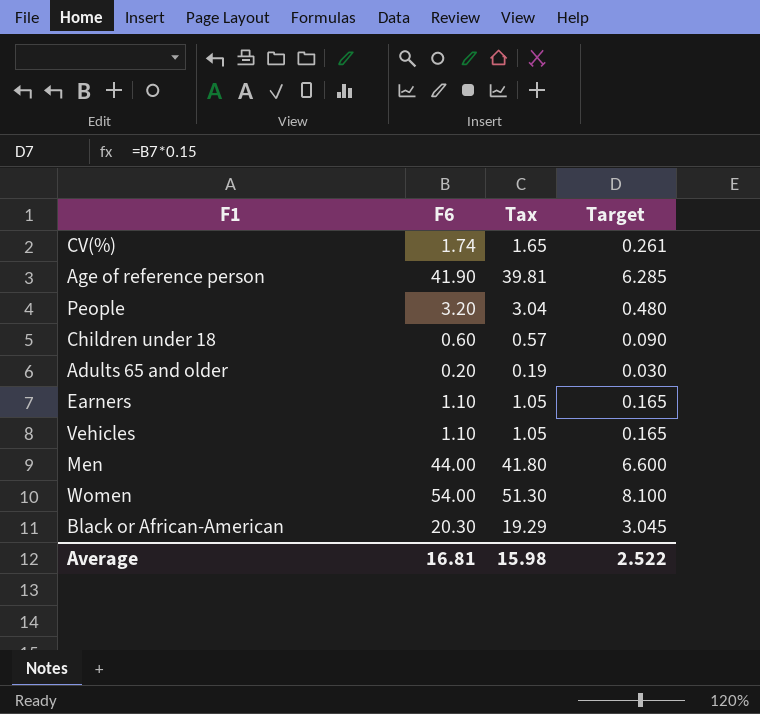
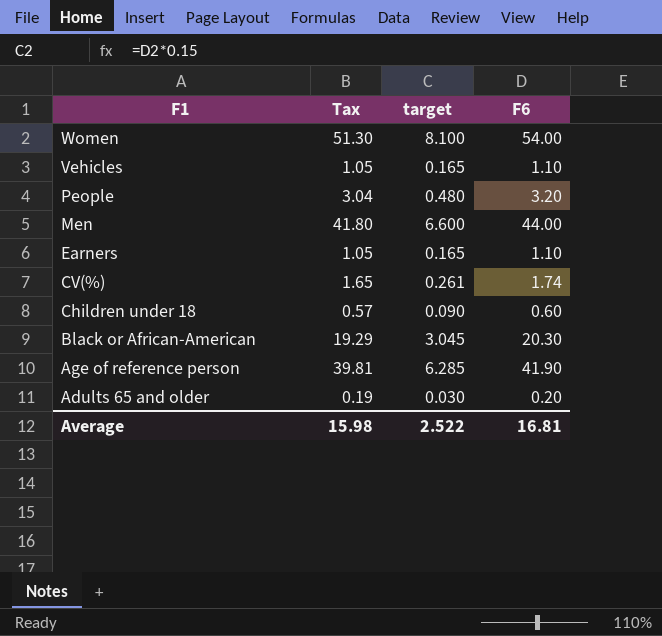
row order: none -> F1 descending
column name: Target -> target
column F6 | position: 2 -> 4

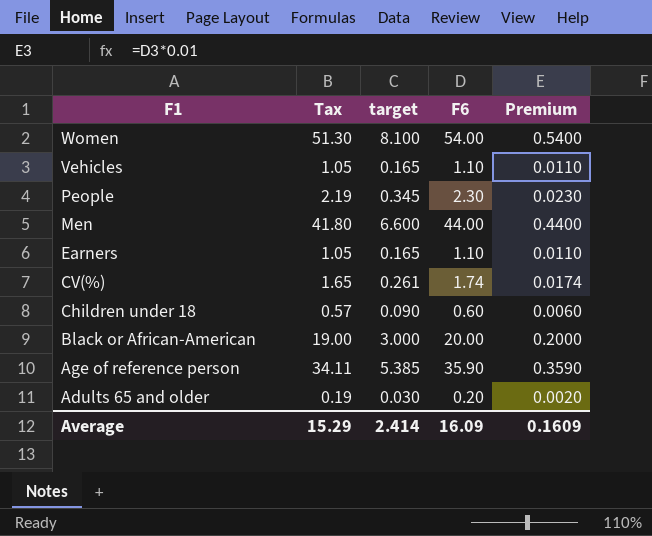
column Premium | formula: none -> [F6] * 0.01
People | Tax: 3.04 -> 2.19
People | target: 0.480 -> 0.345
People | F6: 3.20 -> 2.30
Black or African-American | Tax: 19.29 -> 19.00
Black or African-American | target: 3.045 -> 3.000
Black or African-American | F6: 20.30 -> 20.00
Age of reference person | Tax: 39.81 -> 34.11
Age of reference person | target: 6.285 -> 5.385
Age of reference person | F6: 41.90 -> 35.90
Average | Tax: 15.98 -> 15.29
Average | target: 2.522 -> 2.414
Average | F6: 16.81 -> 16.09

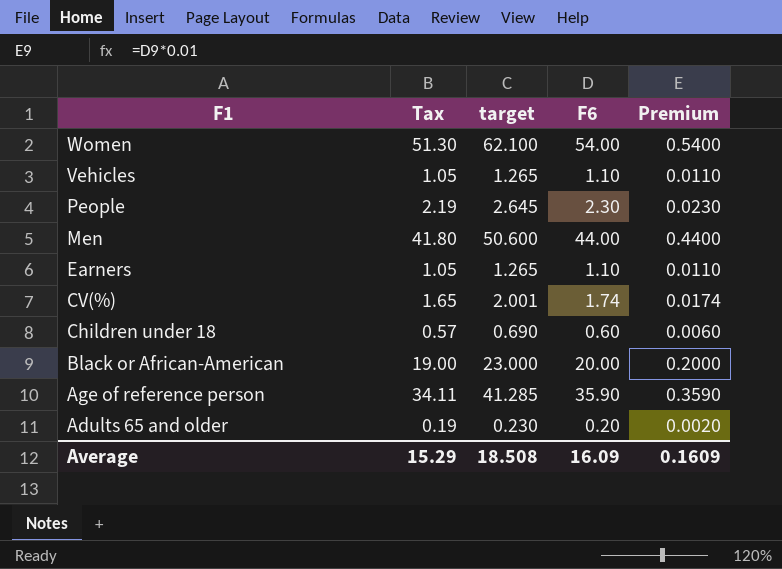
column target | formula: [F6] * 0.15 -> [F6] * 1.15
Average | target: 2.414 -> 18.508

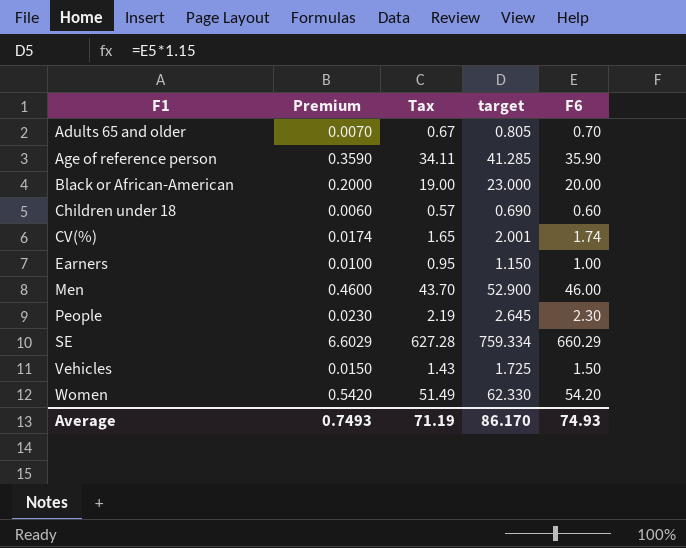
row order: F1 descending -> F1 ascending
column Premium | position: 5 -> 2
Adults 65 and older | Premium: 0.0020 -> 0.0070
Adults 65 and older | Tax: 0.19 -> 0.67
Adults 65 and older | target: 0.230 -> 0.805
Adults 65 and older | F6: 0.20 -> 0.70
Earners | Premium: 0.0110 -> 0.0100
Earners | Tax: 1.05 -> 0.95
Earners | target: 1.265 -> 1.150
Earners | F6: 1.10 -> 1.00
Men | Premium: 0.4400 -> 0.4600
Men | Tax: 41.80 -> 43.70
Men | target: 50.600 -> 52.900
Men | F6: 44.00 -> 46.00
row SE: none -> 6.6029 | 627.28 | 759.334 | 660.29
Vehicles | Premium: 0.0110 -> 0.0150
Vehicles | Tax: 1.05 -> 1.43
Vehicles | target: 1.265 -> 1.725
Vehicles | F6: 1.10 -> 1.50
Women | Premium: 0.5400 -> 0.5420
Women | Tax: 51.30 -> 51.49
Women | target: 62.100 -> 62.330
Women | F6: 54.00 -> 54.20
Average | Premium: 0.1609 -> 0.7493
Average | Tax: 15.29 -> 71.19
Average | target: 18.508 -> 86.170
Average | F6: 16.09 -> 74.93

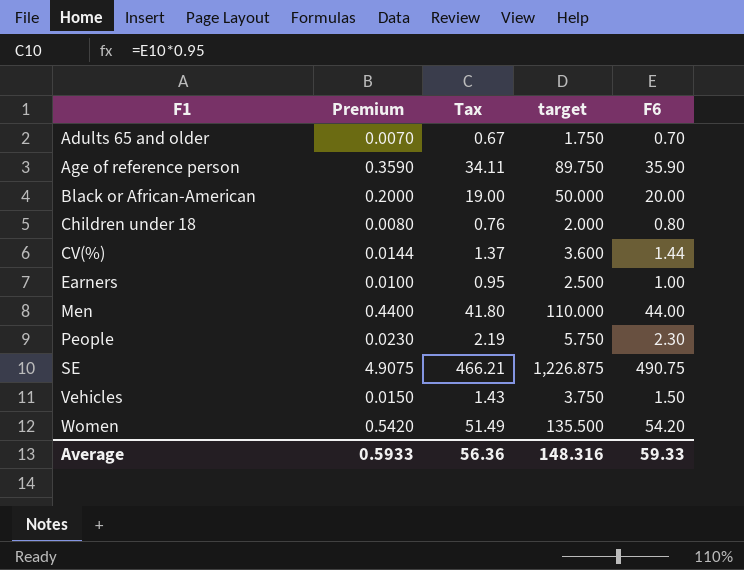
column target | formula: [F6] * 1.15 -> [F6] * 2.5
Children under 18 | Premium: 0.0060 -> 0.0080
Children under 18 | Tax: 0.57 -> 0.76
Children under 18 | F6: 0.60 -> 0.80
CV(%) | Premium: 0.0174 -> 0.0144
CV(%) | Tax: 1.65 -> 1.37
CV(%) | F6: 1.74 -> 1.44
Men | Premium: 0.4600 -> 0.4400
Men | Tax: 43.70 -> 41.80
Men | F6: 46.00 -> 44.00
SE | Premium: 6.6029 -> 4.9075
SE | Tax: 627.28 -> 466.21
SE | F6: 660.29 -> 490.75
Average | Premium: 0.7493 -> 0.5933
Average | Tax: 71.19 -> 56.36
Average | target: 86.170 -> 148.316
Average | F6: 74.93 -> 59.33

